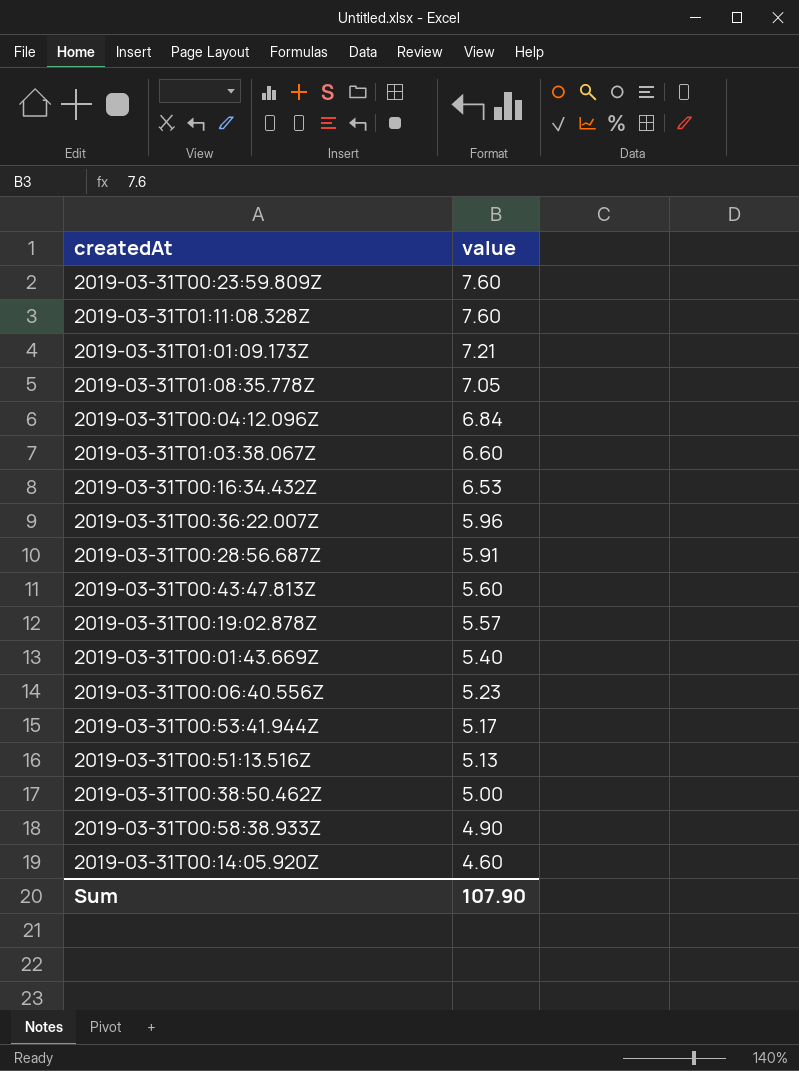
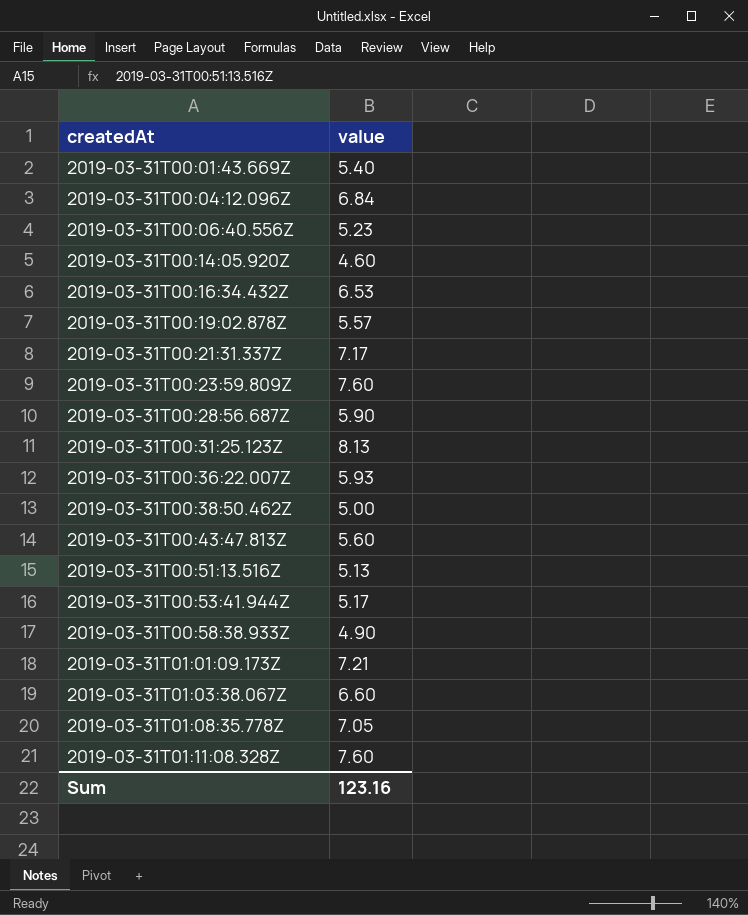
row order: value descending -> createdAt ascending
row 2019-03-31T00:21:31.337Z: none -> 7.17
2019-03-31T00:28:56.687Z | value: 5.91 -> 5.90
row 2019-03-31T00:31:25.123Z: none -> 8.13
2019-03-31T00:36:22.007Z | value: 5.96 -> 5.93
Sum | value: 107.90 -> 123.16

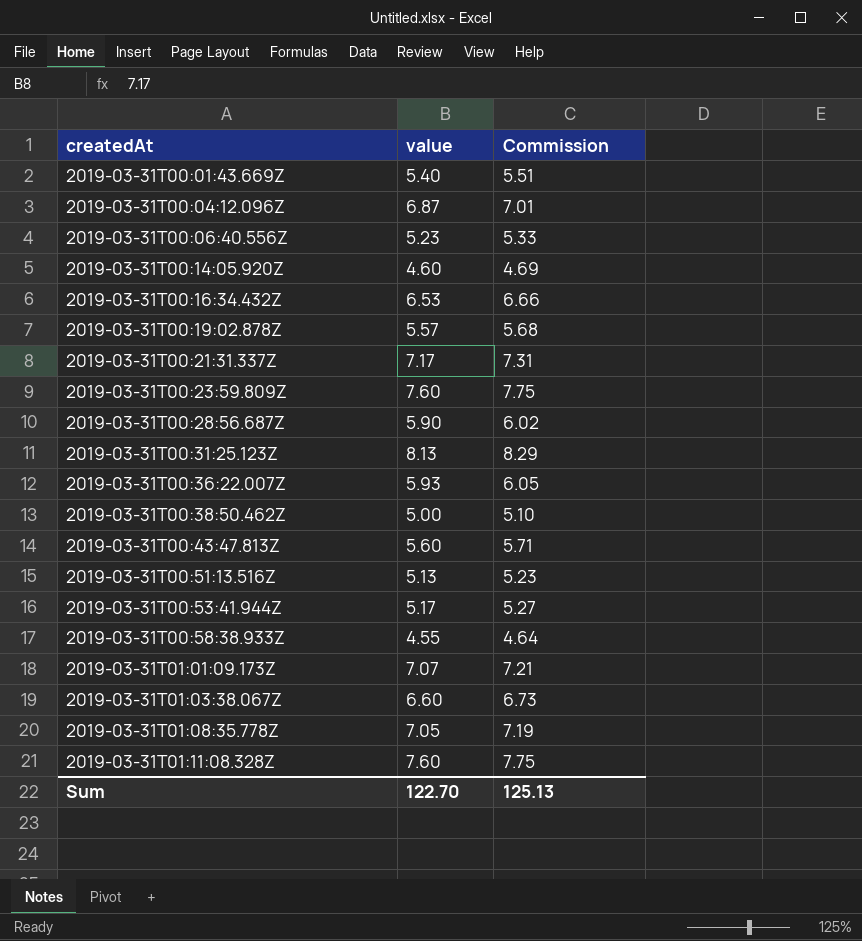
column Commission | formula: none -> [value] * 1.02
2019-03-31T00:04:12.096Z | value: 6.84 -> 6.87
2019-03-31T00:58:38.933Z | value: 4.90 -> 4.55
2019-03-31T01:01:09.173Z | value: 7.21 -> 7.07
Sum | value: 123.16 -> 122.70

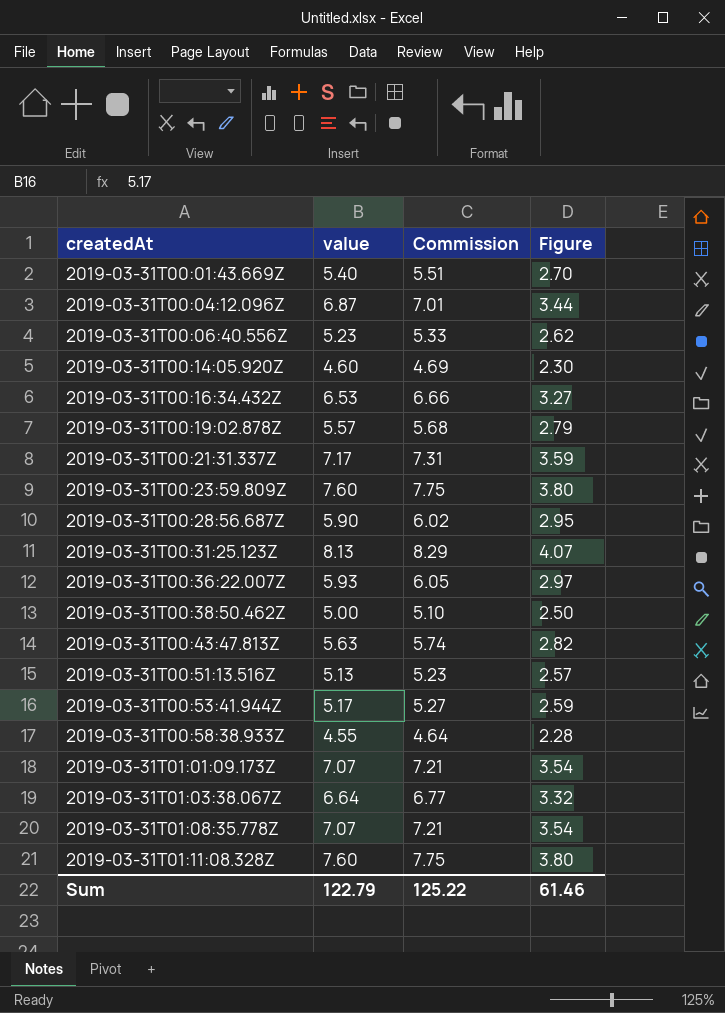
column Figure | formula: none -> [value] * 0.5
2019-03-31T00:43:47.813Z | value: 5.60 -> 5.63
2019-03-31T00:43:47.813Z | Commission: 5.71 -> 5.74
2019-03-31T01:03:38.067Z | value: 6.60 -> 6.64
2019-03-31T01:03:38.067Z | Commission: 6.73 -> 6.77
2019-03-31T01:08:35.778Z | value: 7.05 -> 7.07
2019-03-31T01:08:35.778Z | Commission: 7.19 -> 7.21
Sum | value: 122.70 -> 122.79
Sum | Commission: 125.13 -> 125.22

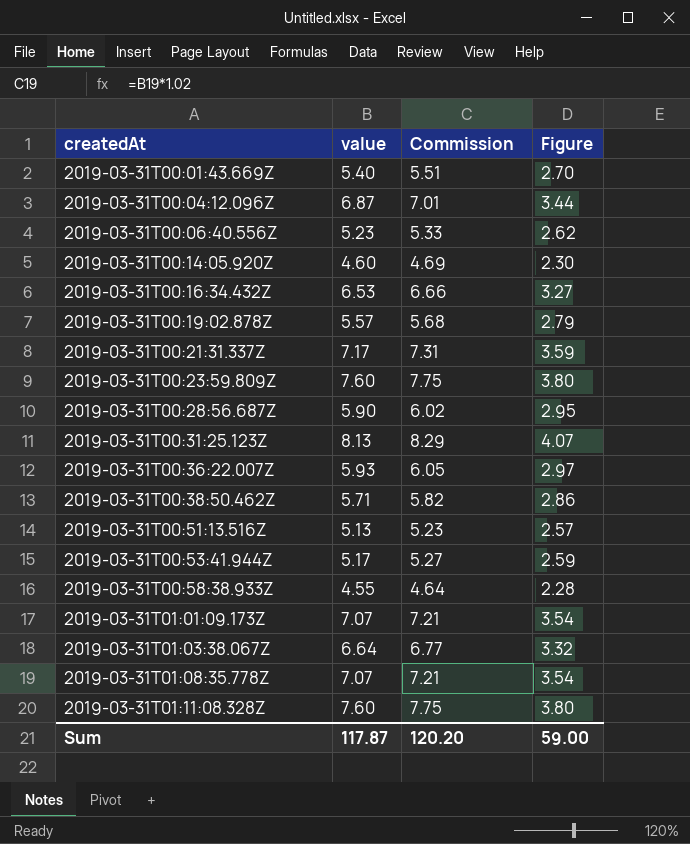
row 2019-03-31T00:43:47.813Z: 5.63 | 5.74 | 2.82 -> none
2019-03-31T00:38:50.462Z | value: 5.00 -> 5.71
2019-03-31T00:38:50.462Z | Commission: 5.10 -> 5.82
2019-03-31T00:38:50.462Z | Figure: 2.50 -> 2.86
Sum | value: 122.79 -> 117.87
Sum | Commission: 125.22 -> 120.20
Sum | Figure: 61.46 -> 59.00

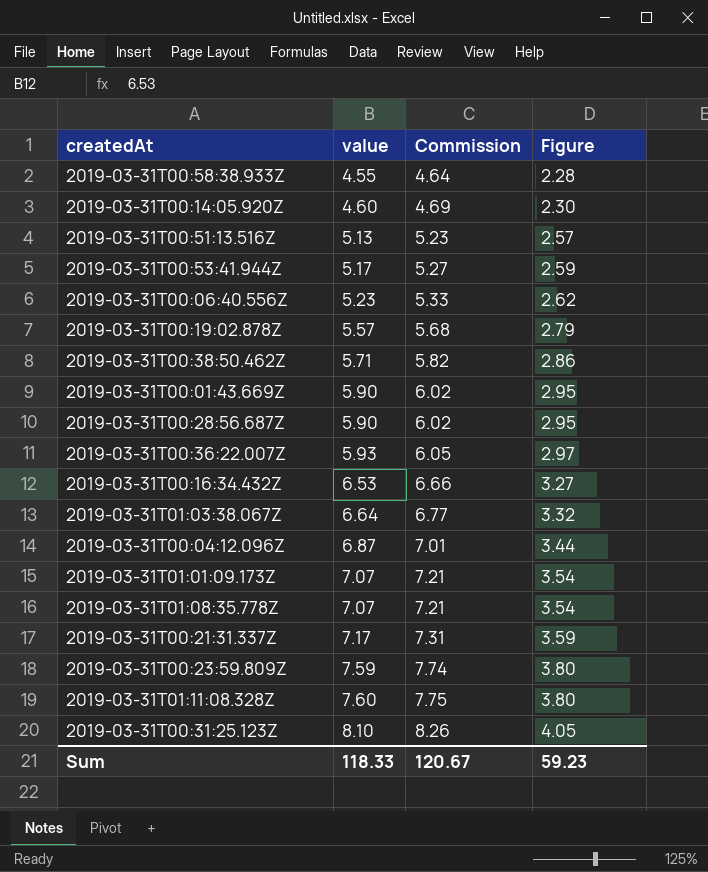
row order: createdAt ascending -> value ascending
2019-03-31T00:01:43.669Z | value: 5.40 -> 5.90
2019-03-31T00:01:43.669Z | Commission: 5.51 -> 6.02
2019-03-31T00:01:43.669Z | Figure: 2.70 -> 2.95
2019-03-31T00:23:59.809Z | value: 7.60 -> 7.59
2019-03-31T00:23:59.809Z | Commission: 7.75 -> 7.74
2019-03-31T00:31:25.123Z | value: 8.13 -> 8.10
2019-03-31T00:31:25.123Z | Commission: 8.29 -> 8.26
2019-03-31T00:31:25.123Z | Figure: 4.07 -> 4.05
Sum | value: 117.87 -> 118.33
Sum | Commission: 120.20 -> 120.67
Sum | Figure: 59.00 -> 59.23

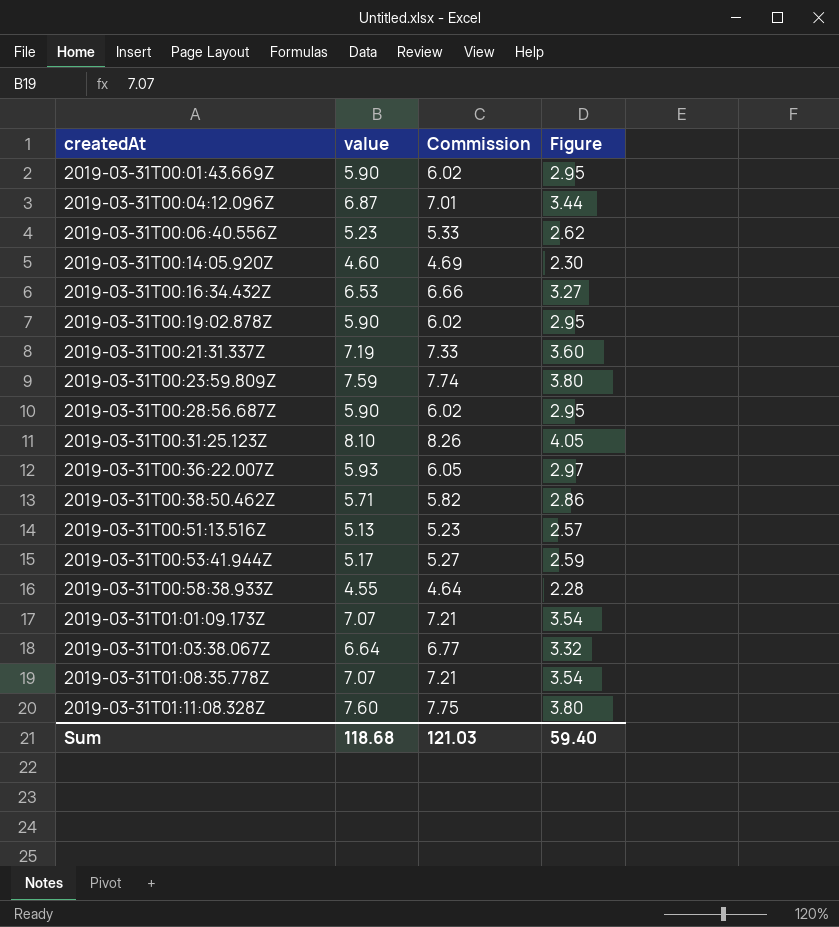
row order: value ascending -> createdAt ascending
2019-03-31T00:19:02.878Z | value: 5.57 -> 5.90
2019-03-31T00:19:02.878Z | Commission: 5.68 -> 6.02
2019-03-31T00:19:02.878Z | Figure: 2.79 -> 2.95
2019-03-31T00:21:31.337Z | value: 7.17 -> 7.19
2019-03-31T00:21:31.337Z | Commission: 7.31 -> 7.33
2019-03-31T00:21:31.337Z | Figure: 3.59 -> 3.60
Sum | value: 118.33 -> 118.68
Sum | Commission: 120.67 -> 121.03
Sum | Figure: 59.23 -> 59.40

